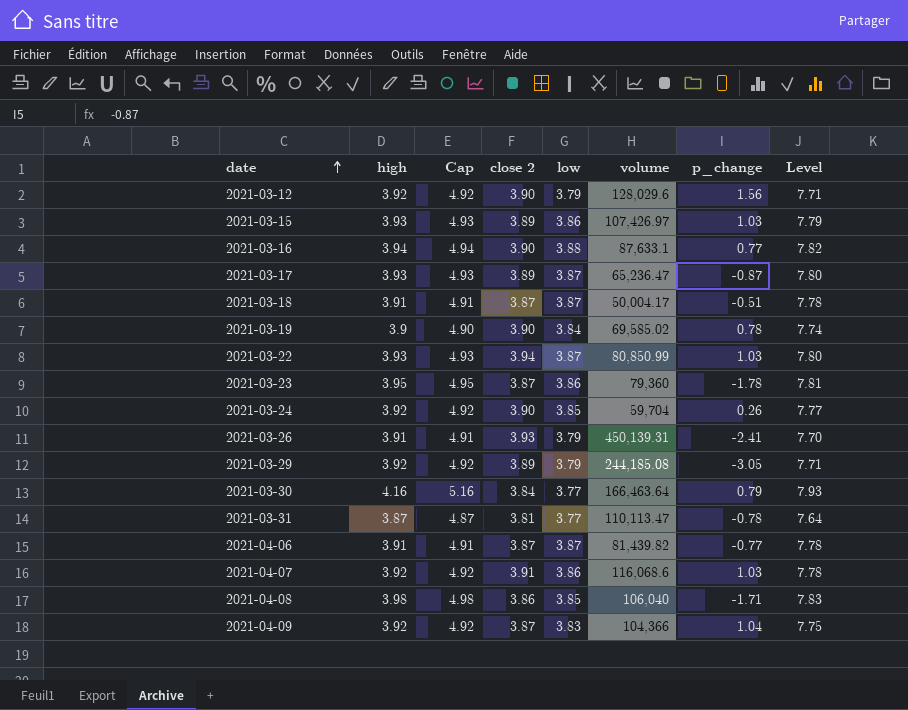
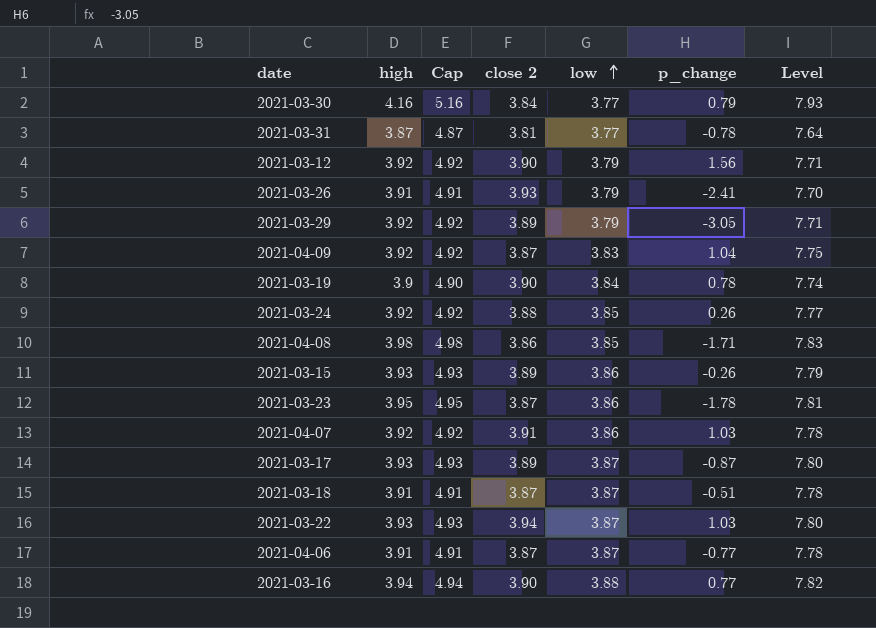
row order: date ascending -> low ascending
column volume | position: 6 -> none
2021-03-24 | close 2: 3.90 -> 3.88
2021-03-15 | p_change: 1.03 -> -0.26

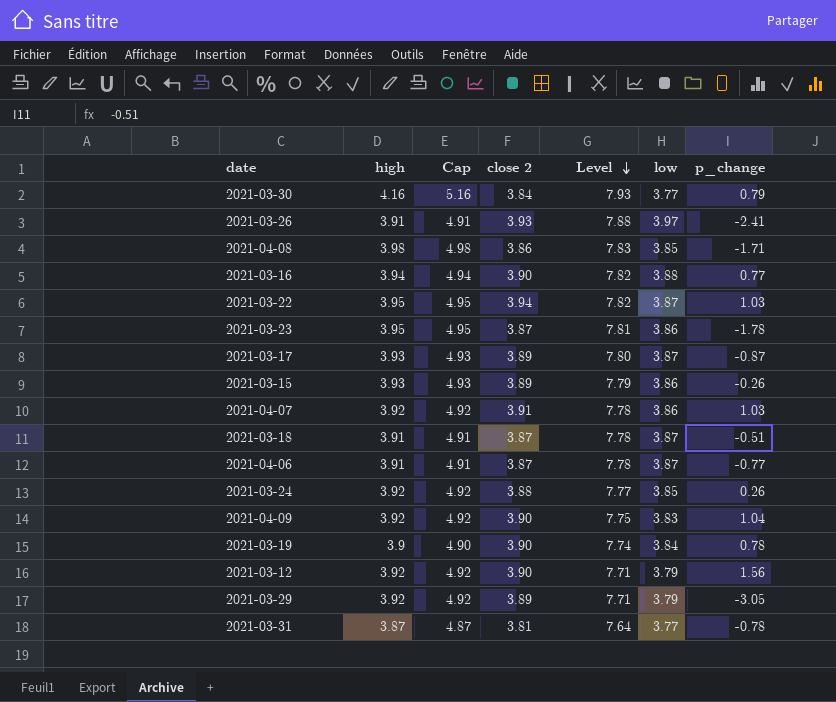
row order: low ascending -> Level descending
column Level | position: 7 -> 5
2021-03-26 | Level: 7.70 -> 7.88
2021-03-26 | low: 3.79 -> 3.97
2021-03-22 | high: 3.93 -> 3.95
2021-03-22 | Cap: 4.93 -> 4.95
2021-03-22 | Level: 7.80 -> 7.82
2021-04-09 | close 2: 3.87 -> 3.90

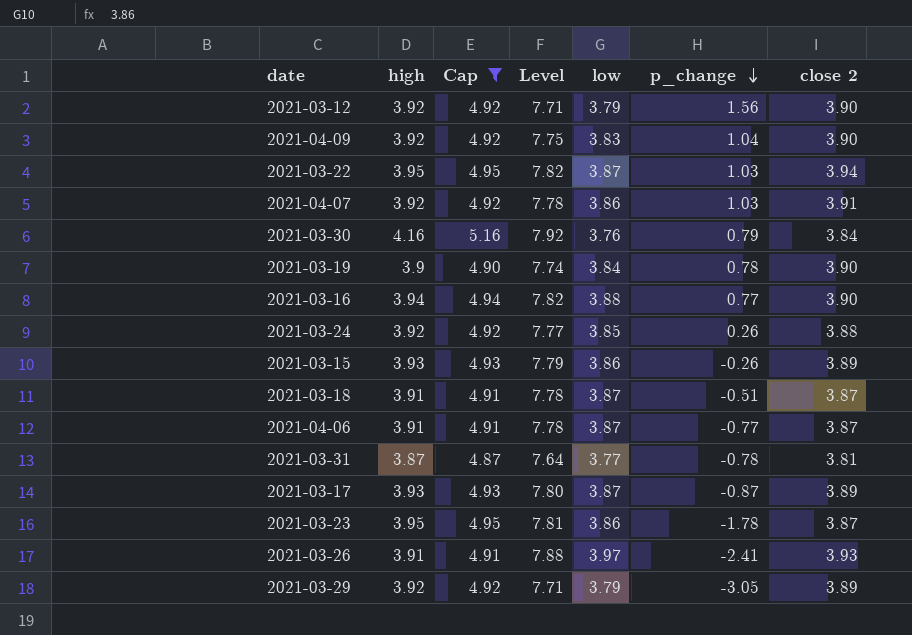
filter: none -> Cap != 4.98
row order: Level descending -> p_change descending
column close 2 | position: 4 -> 7
2021-03-30 | Level: 7.93 -> 7.92
2021-03-30 | low: 3.77 -> 3.76

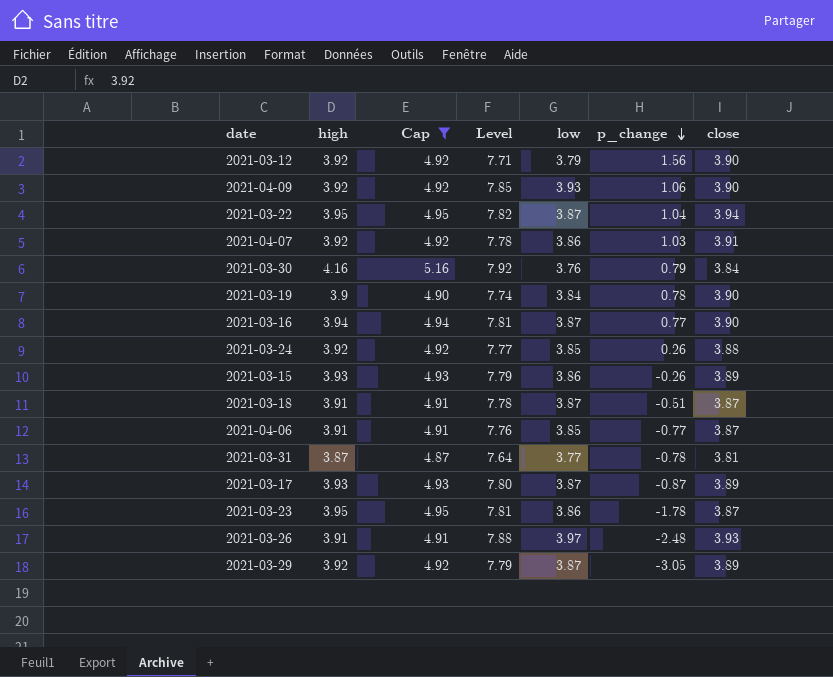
column name: close 2 -> close
2021-04-09 | Level: 7.75 -> 7.85
2021-04-09 | low: 3.83 -> 3.93
2021-04-09 | p_change: 1.04 -> 1.06
2021-03-22 | p_change: 1.03 -> 1.04
2021-03-16 | Level: 7.82 -> 7.81
2021-03-16 | low: 3.88 -> 3.87
2021-04-06 | Level: 7.78 -> 7.76
2021-04-06 | low: 3.87 -> 3.85
2021-03-26 | p_change: -2.41 -> -2.48
2021-03-29 | Level: 7.71 -> 7.79
2021-03-29 | low: 3.79 -> 3.87

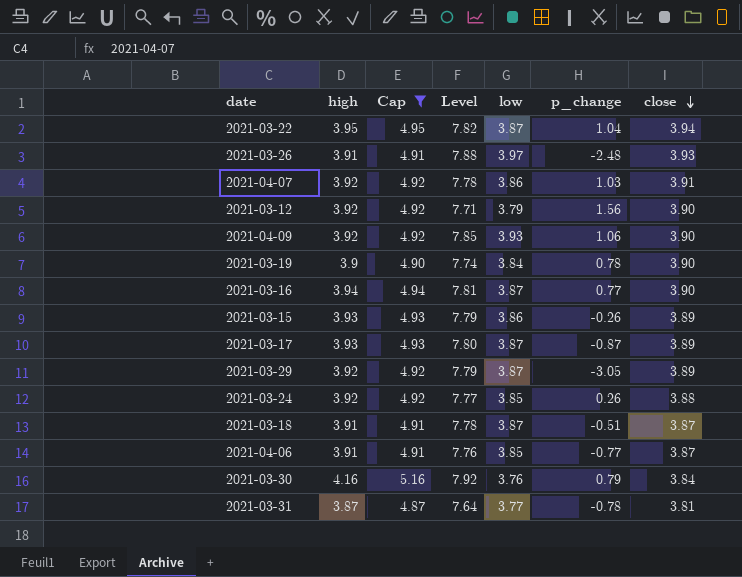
row order: p_change descending -> close descending
row 2021-03-23: 3.95 | 4.95 | 7.81 | 3.86 | -1.78 | 3.87 -> none

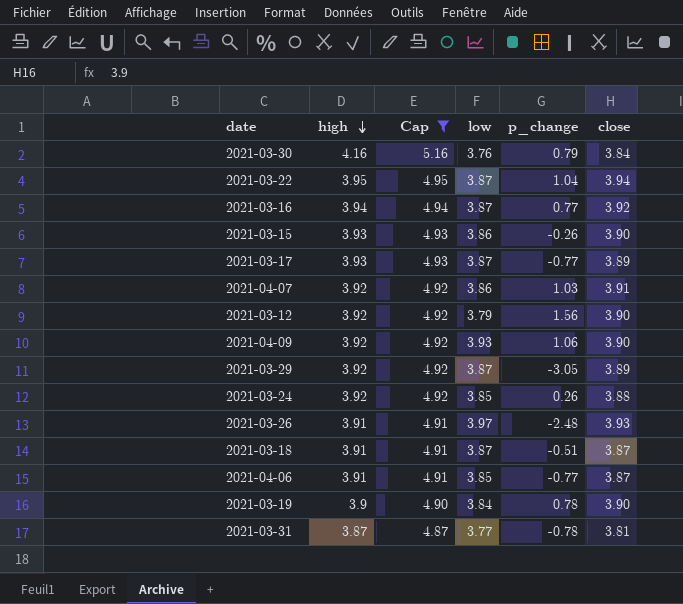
row order: close descending -> high descending
column Level | formula: [high] + [low] -> none
2021-03-16 | close: 3.90 -> 3.92
2021-03-15 | close: 3.89 -> 3.90
2021-03-17 | p_change: -0.87 -> -0.77

